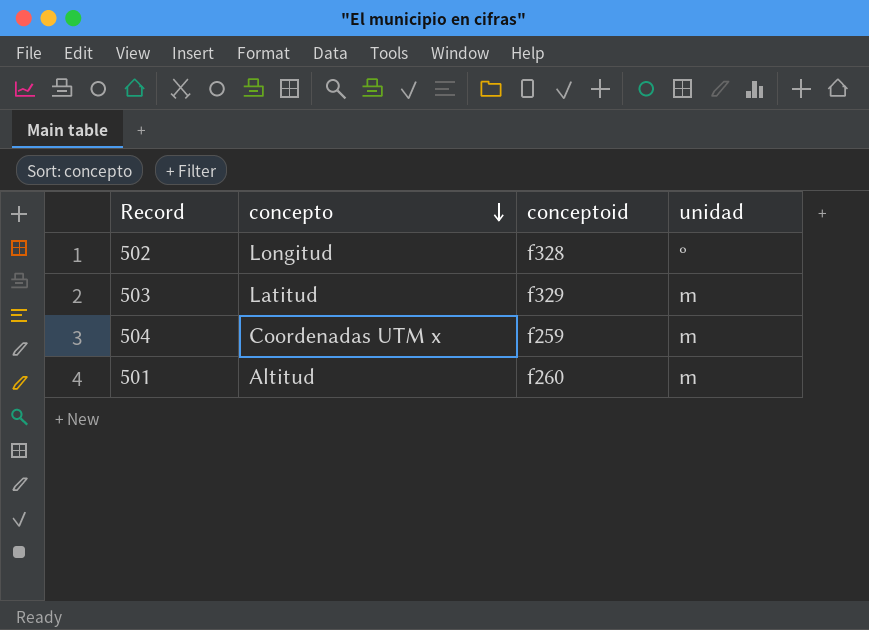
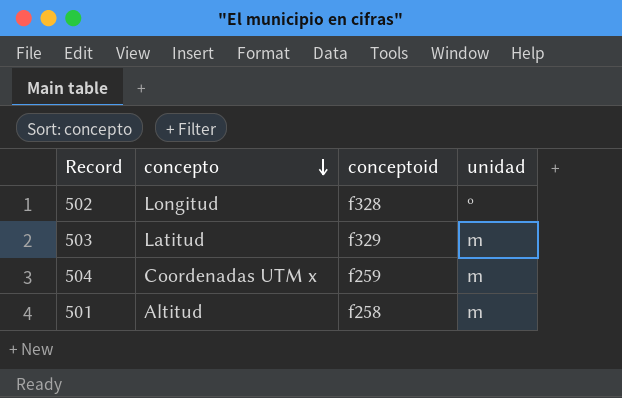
501 | conceptoid: f260 -> f258

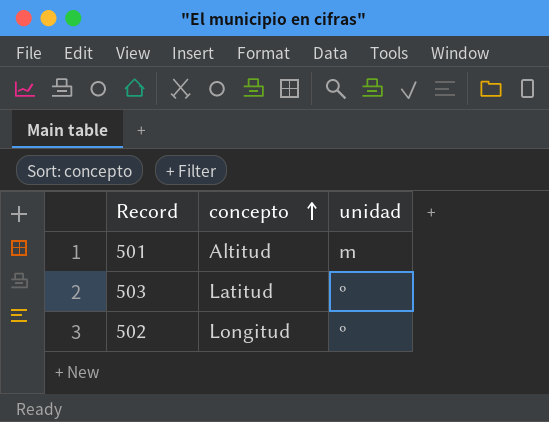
row order: concepto descending -> concepto ascending
column conceptoid | position: 3 -> none
row 504: Coordenadas UTM x | f259 | m -> none
503 | unidad: m -> º

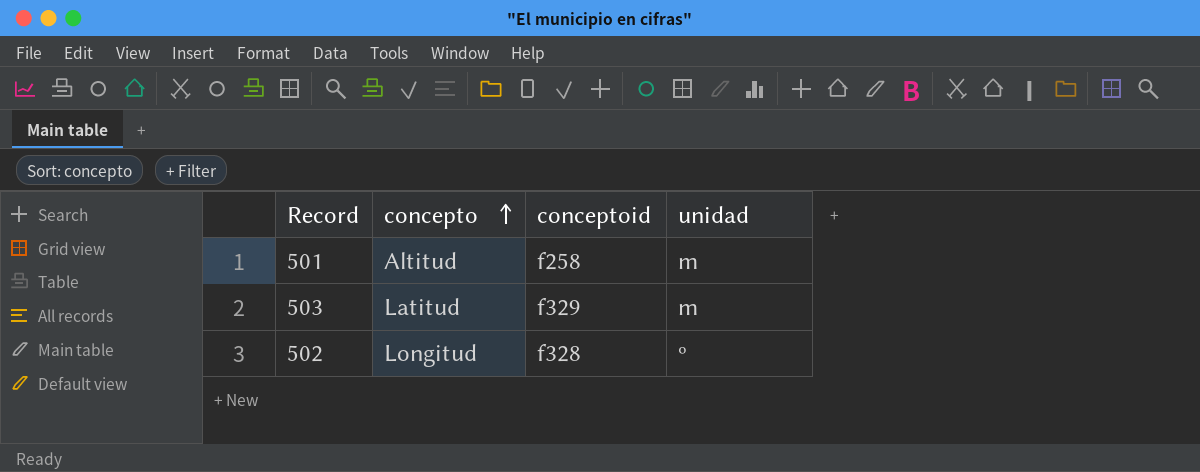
column conceptoid | position: none -> 3
503 | unidad: º -> m

